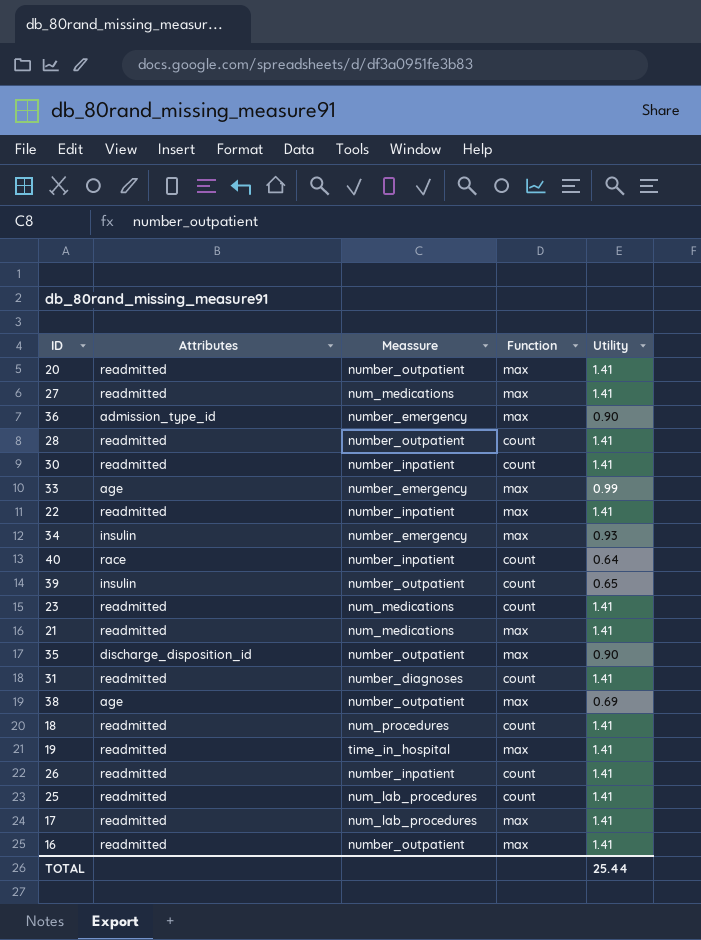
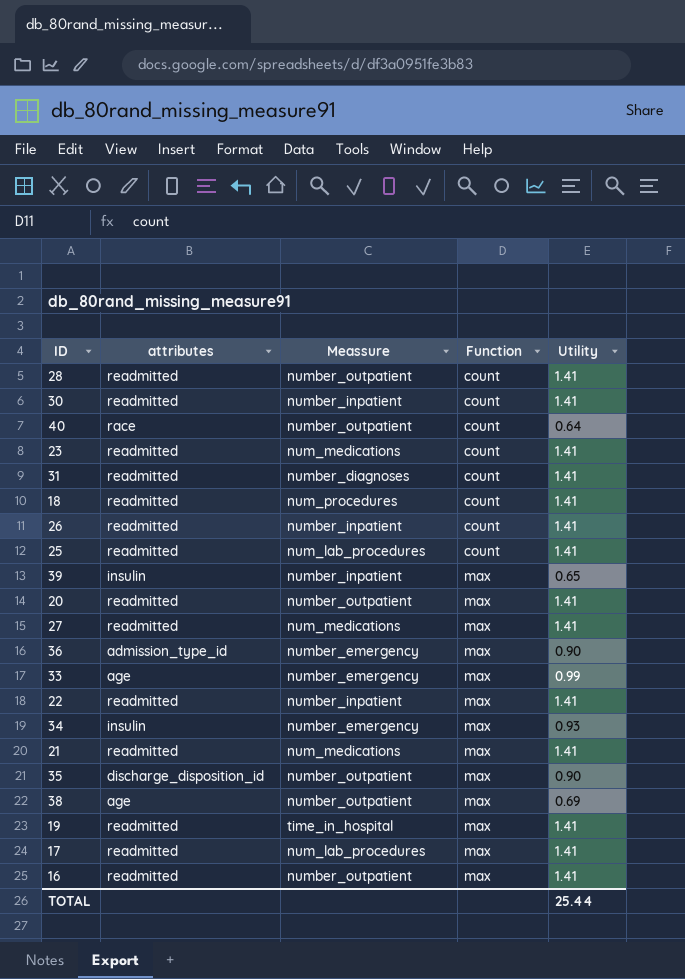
row order: none -> Function ascending
column name: Attributes -> attributes
40 | Meassure: number_inpatient -> number_outpatient
39 | Meassure: number_outpatient -> number_inpatient
39 | Function: count -> max

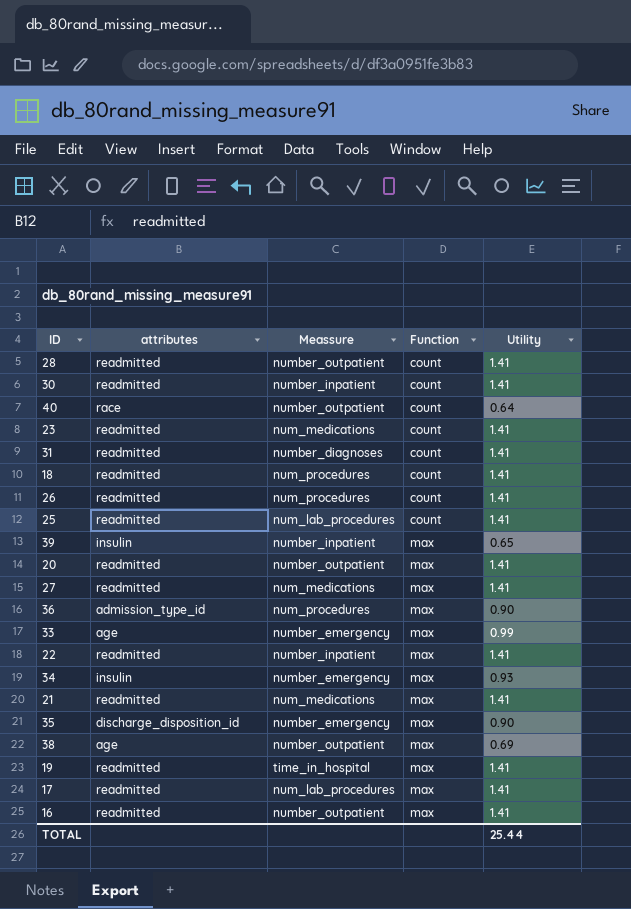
26 | Meassure: number_inpatient -> num_procedures
36 | Meassure: number_emergency -> num_procedures
35 | Meassure: number_outpatient -> number_emergency

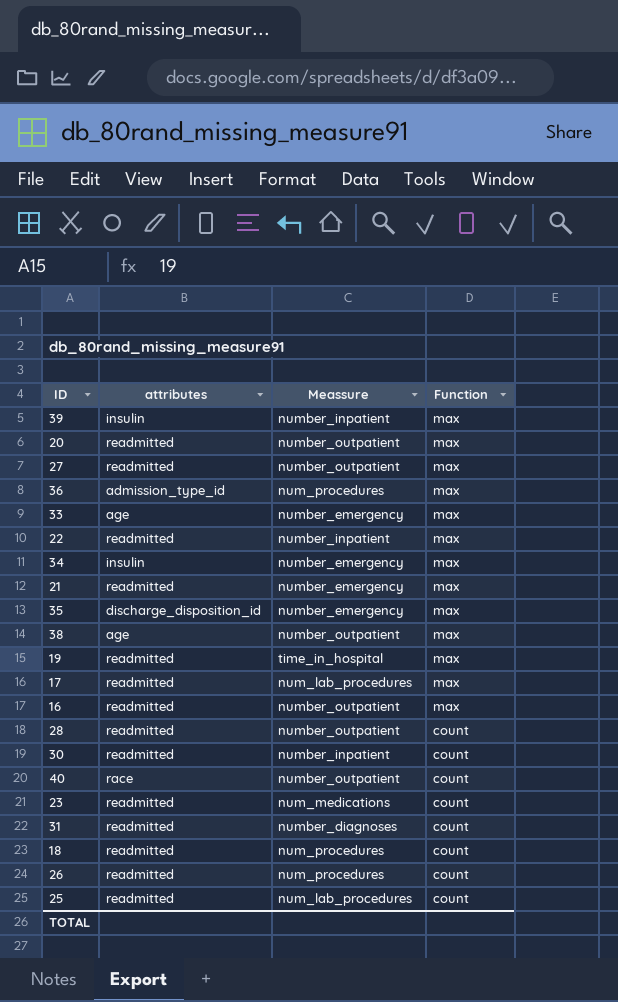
row order: Function ascending -> Function descending
column Utility | position: 5 -> none
27 | Meassure: num_medications -> number_outpatient
21 | Meassure: num_medications -> number_emergency

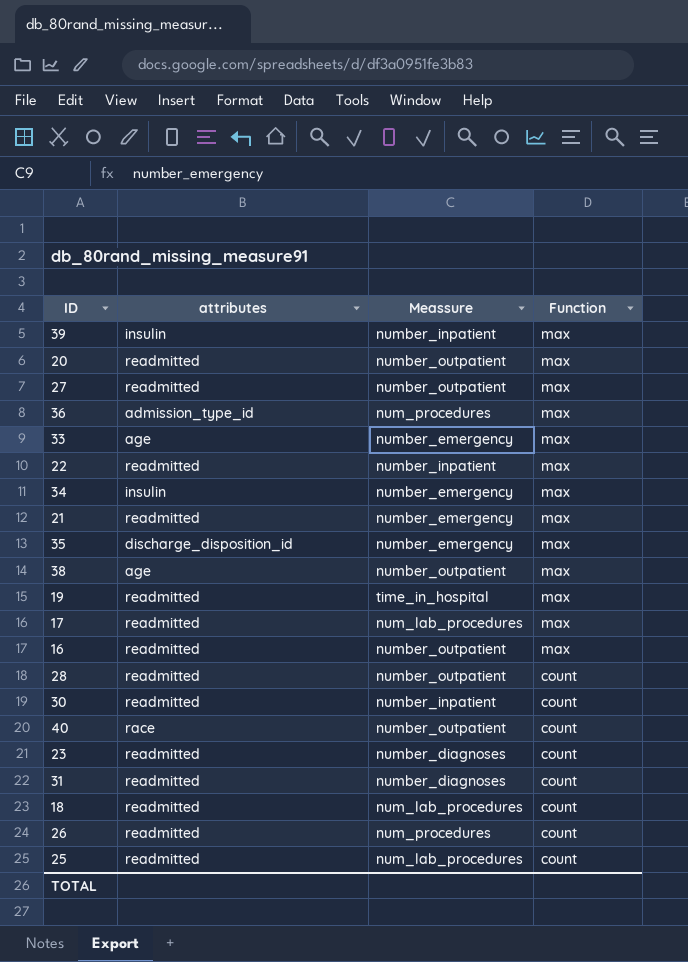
23 | Meassure: num_medications -> number_diagnoses
18 | Meassure: num_procedures -> num_lab_procedures

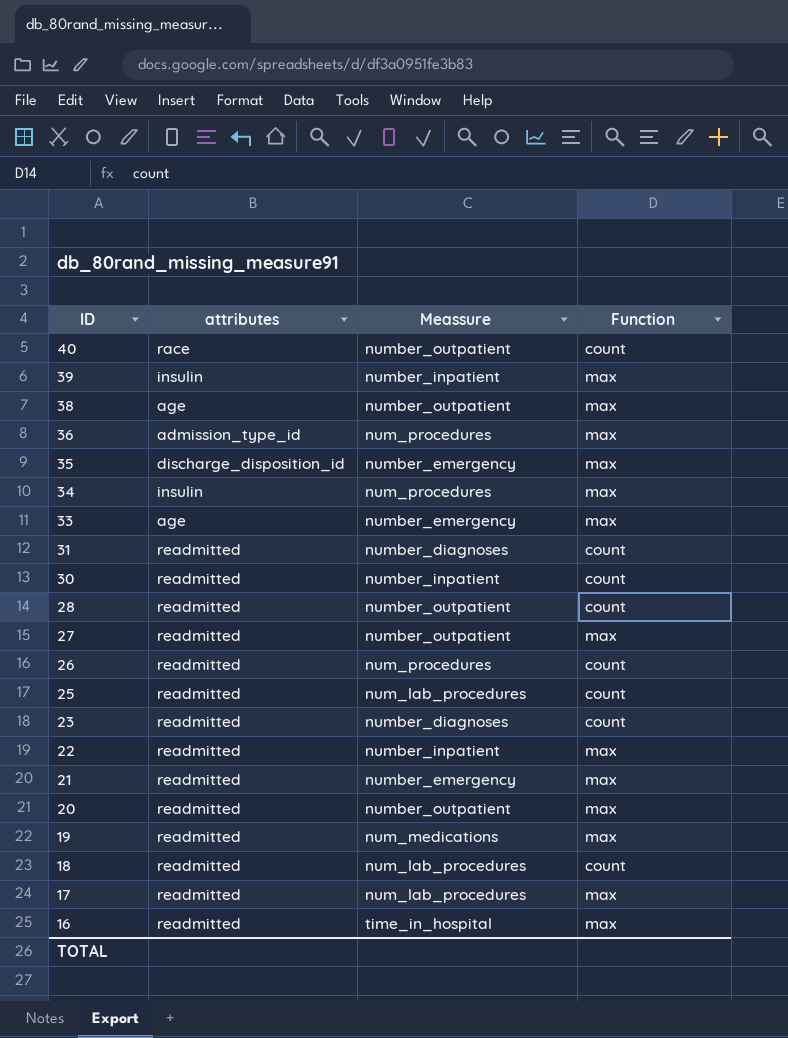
row order: Function descending -> ID descending
34 | Meassure: number_emergency -> num_procedures
19 | Meassure: time_in_hospital -> num_medications
16 | Meassure: number_outpatient -> time_in_hospital

